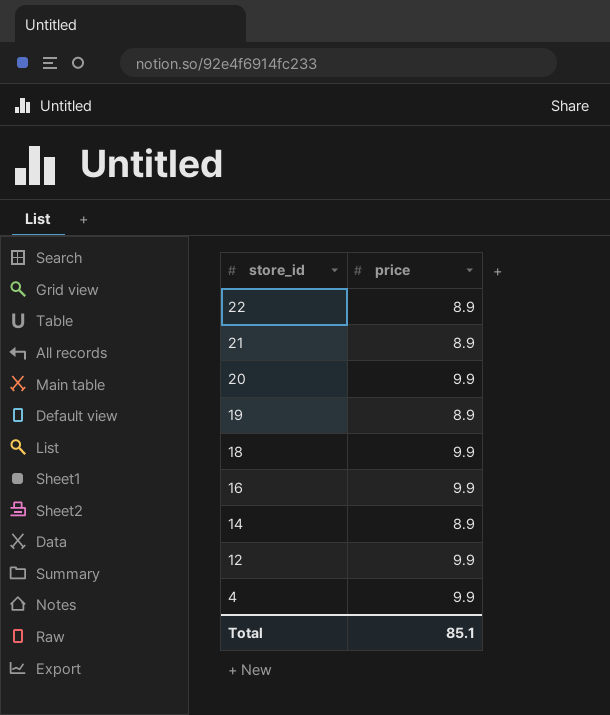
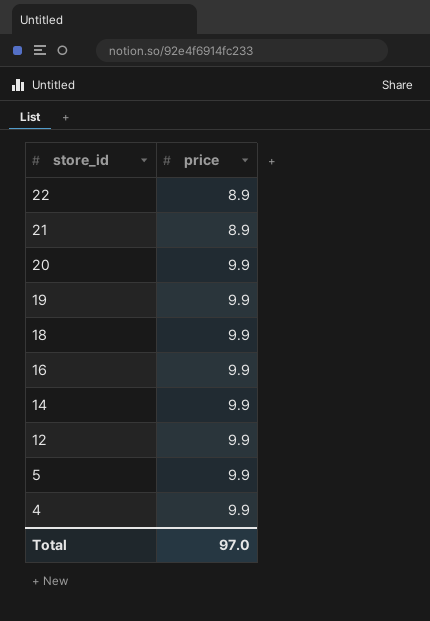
19 | price: 8.9 -> 9.9
14 | price: 8.9 -> 9.9
row 5: none -> 9.9
Total | price: 85.1 -> 97.0

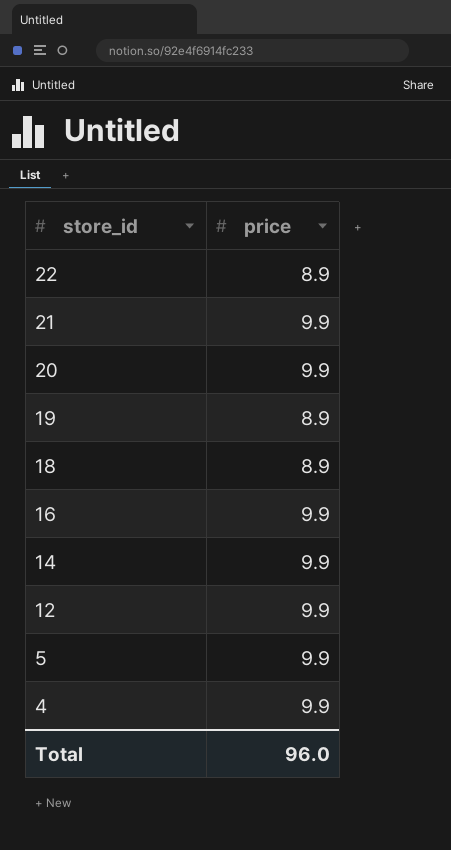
21 | price: 8.9 -> 9.9
19 | price: 9.9 -> 8.9
18 | price: 9.9 -> 8.9
Total | price: 97.0 -> 96.0

